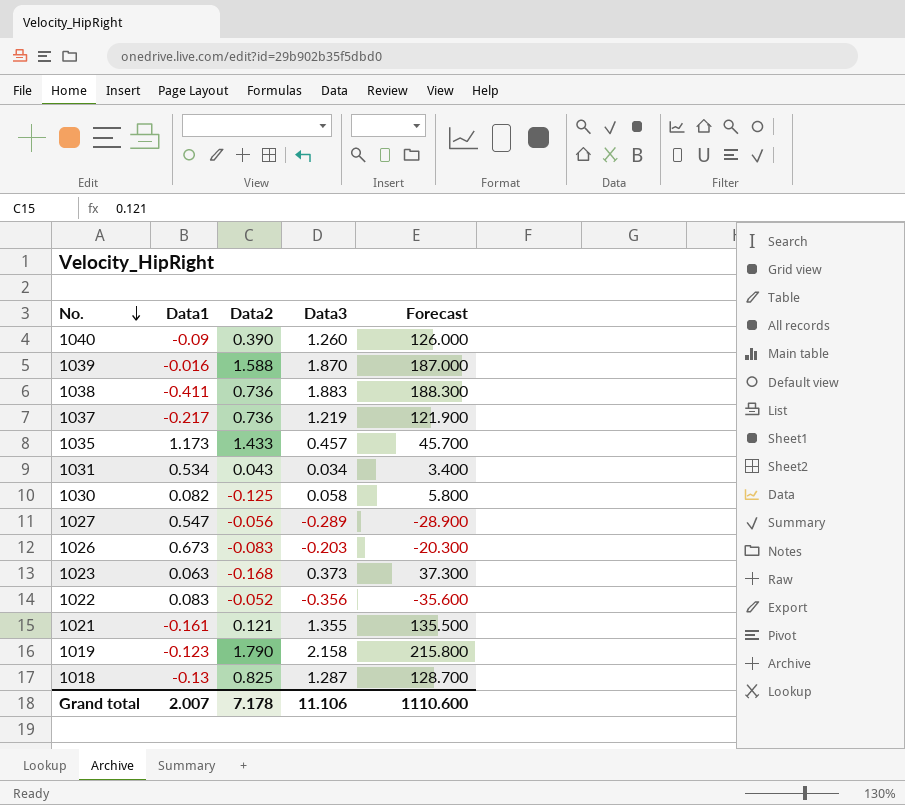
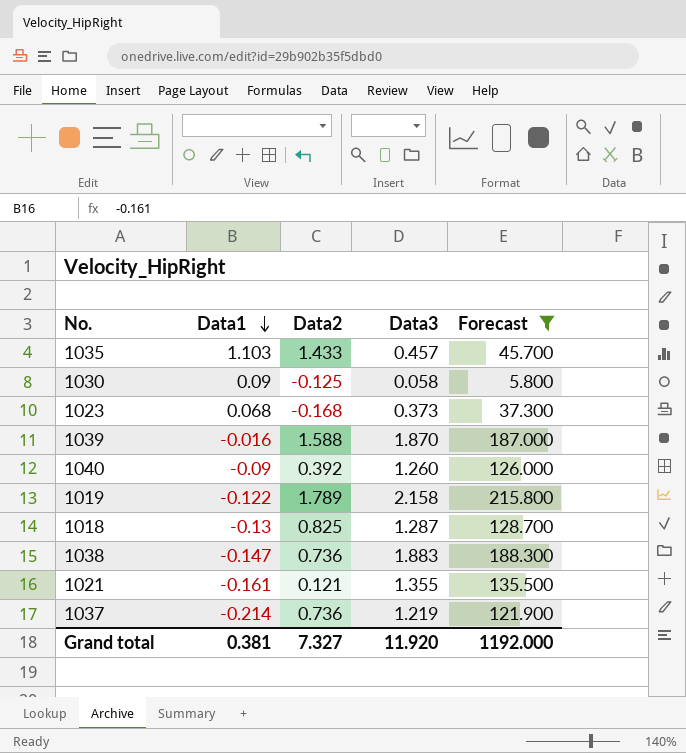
filter: none -> Forecast >= 5.800
row order: No. descending -> Data1 descending
1035 | Data1: 1.173 -> 1.103
1030 | Data1: 0.082 -> 0.09
1023 | Data1: 0.063 -> 0.068
1040 | Data2: 0.390 -> 0.392
1019 | Data1: -0.123 -> -0.122
1019 | Data2: 1.790 -> 1.789
1038 | Data1: -0.411 -> -0.147
1037 | Data1: -0.217 -> -0.214
Grand total | Data1: 2.007 -> 0.381
Grand total | Data2: 7.178 -> 7.327
Grand total | Data3: 11.106 -> 11.920
Grand total | Forecast: 1110.600 -> 1192.000

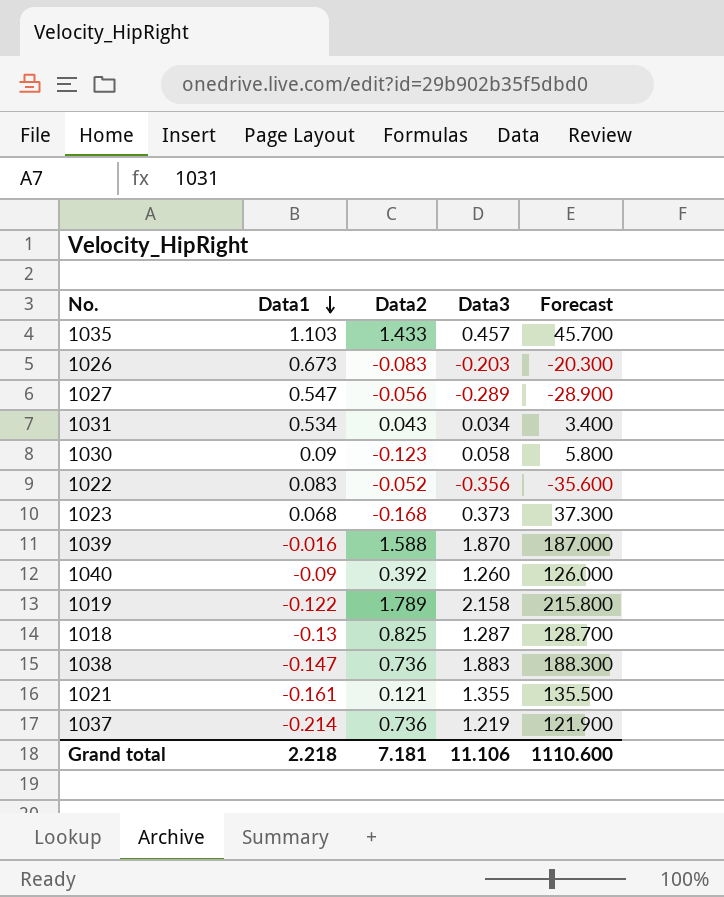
filter: Forecast >= 5.800 -> none
1030 | Data2: -0.125 -> -0.123
Grand total | Data1: 0.381 -> 2.218
Grand total | Data2: 7.327 -> 7.181
Grand total | Data3: 11.920 -> 11.106
Grand total | Forecast: 1192.000 -> 1110.600

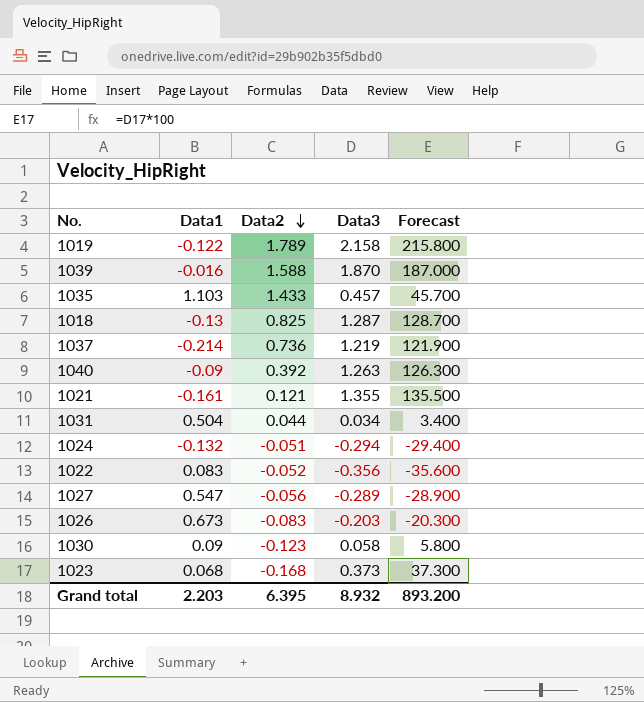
row order: Data1 descending -> Data2 descending
row 1038: -0.147 | 0.736 | 1.883 | 188.300 -> none
1040 | Data3: 1.260 -> 1.263
1040 | Forecast: 126.000 -> 126.300
1031 | Data1: 0.534 -> 0.504
1031 | Data2: 0.043 -> 0.044
row 1024: none -> -0.132 | -0.051 | -0.294 | -29.400
Grand total | Data1: 2.218 -> 2.203
Grand total | Data2: 7.181 -> 6.395
Grand total | Data3: 11.106 -> 8.932
Grand total | Forecast: 1110.600 -> 893.200

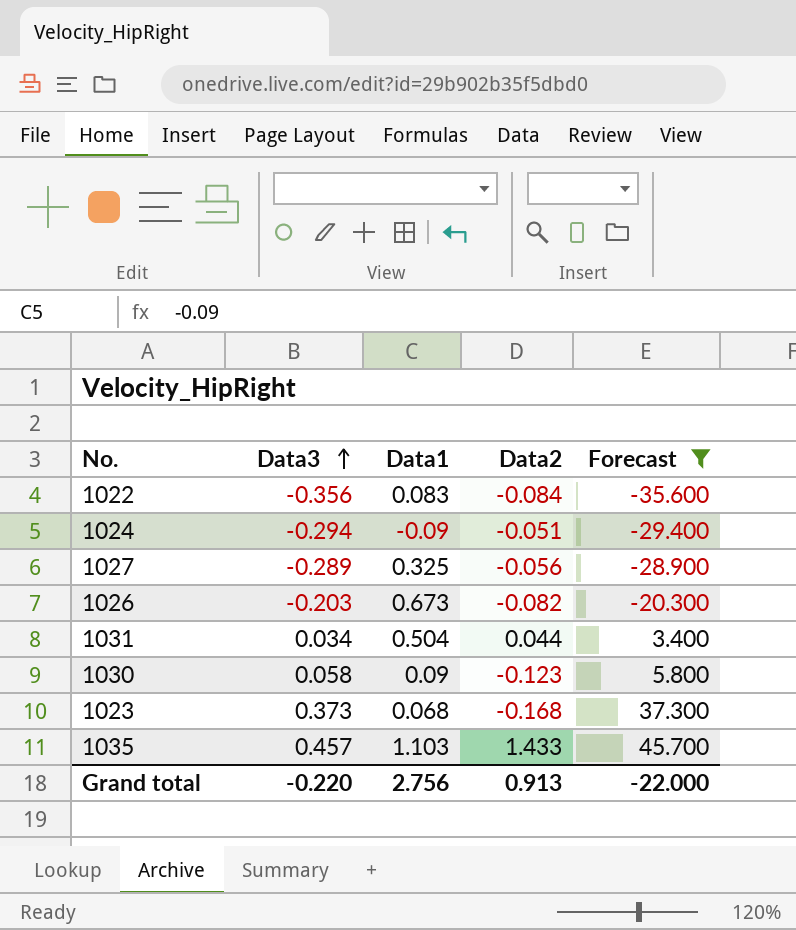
filter: none -> Forecast <= 45.700
row order: Data2 descending -> Data3 ascending
column Data3 | position: 4 -> 2
1022 | Data2: -0.052 -> -0.084
1024 | Data1: -0.132 -> -0.09
1027 | Data1: 0.547 -> 0.325
1026 | Data2: -0.083 -> -0.082
Grand total | Data3: 8.932 -> -0.220
Grand total | Data1: 2.203 -> 2.756
Grand total | Data2: 6.395 -> 0.913
Grand total | Forecast: 893.200 -> -22.000

